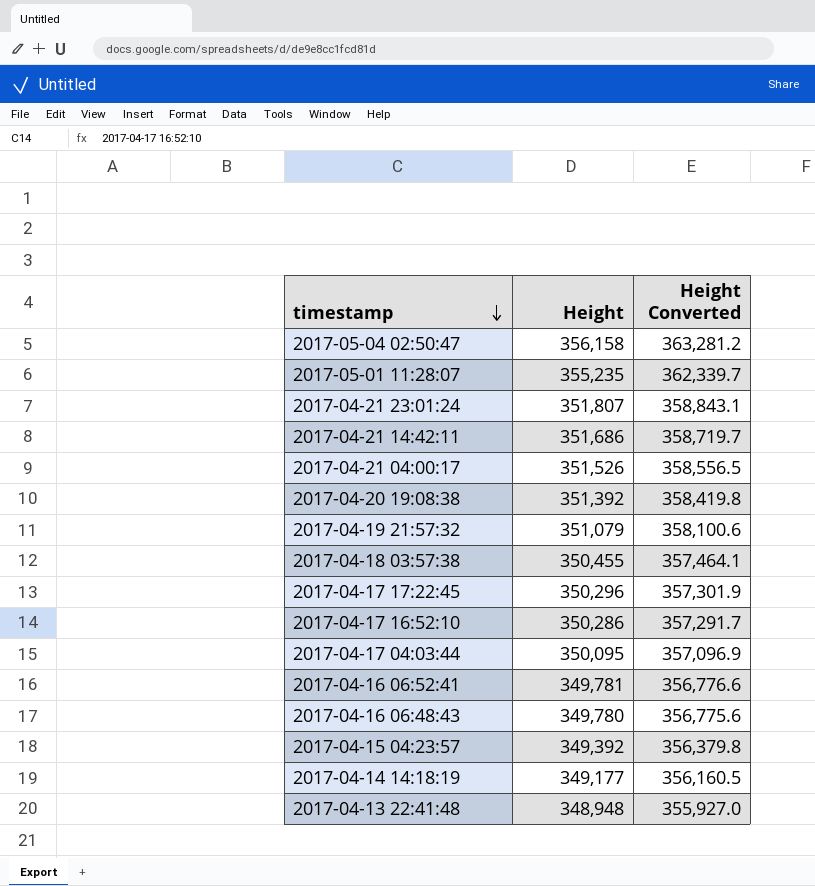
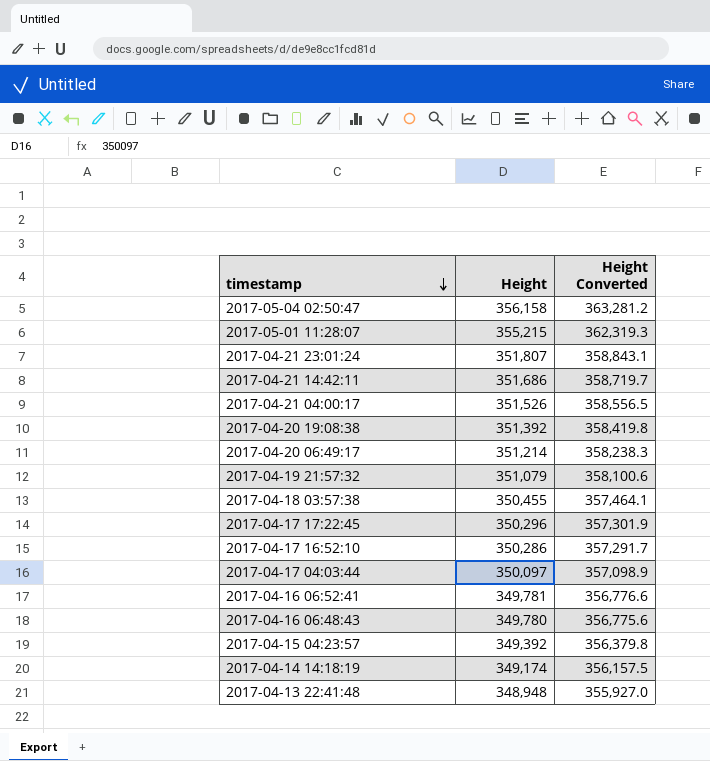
2017-05-01 11:28:07 | Height: 355,235 -> 355,215
2017-05-01 11:28:07 | Height Converted: 362,339.7 -> 362,319.3
row 2017-04-20 06:49:17: none -> 351,214 | 358,238.3
2017-04-17 04:03:44 | Height: 350,095 -> 350,097
2017-04-17 04:03:44 | Height Converted: 357,096.9 -> 357,098.9
2017-04-14 14:18:19 | Height: 349,177 -> 349,174
2017-04-14 14:18:19 | Height Converted: 356,160.5 -> 356,157.5

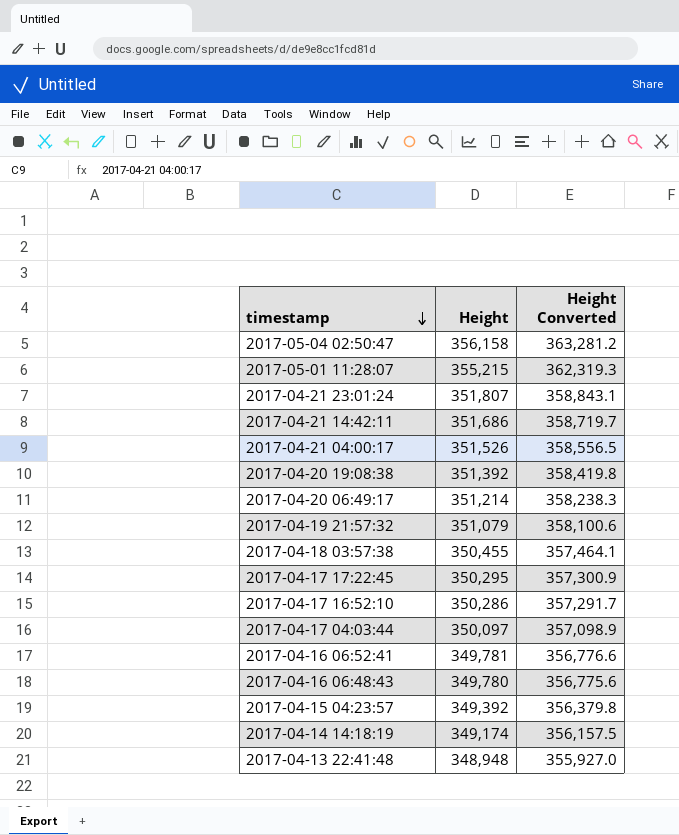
2017-04-17 17:22:45 | Height: 350,296 -> 350,295
2017-04-17 17:22:45 | Height Converted: 357,301.9 -> 357,300.9

